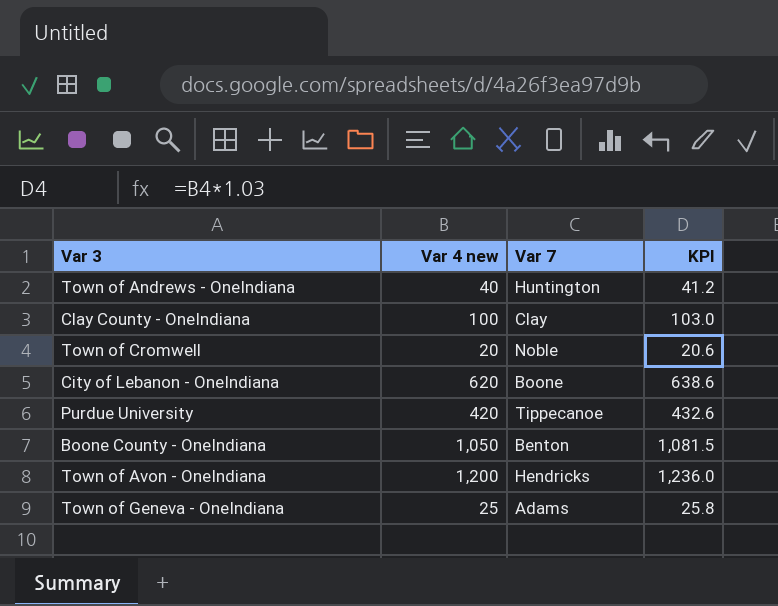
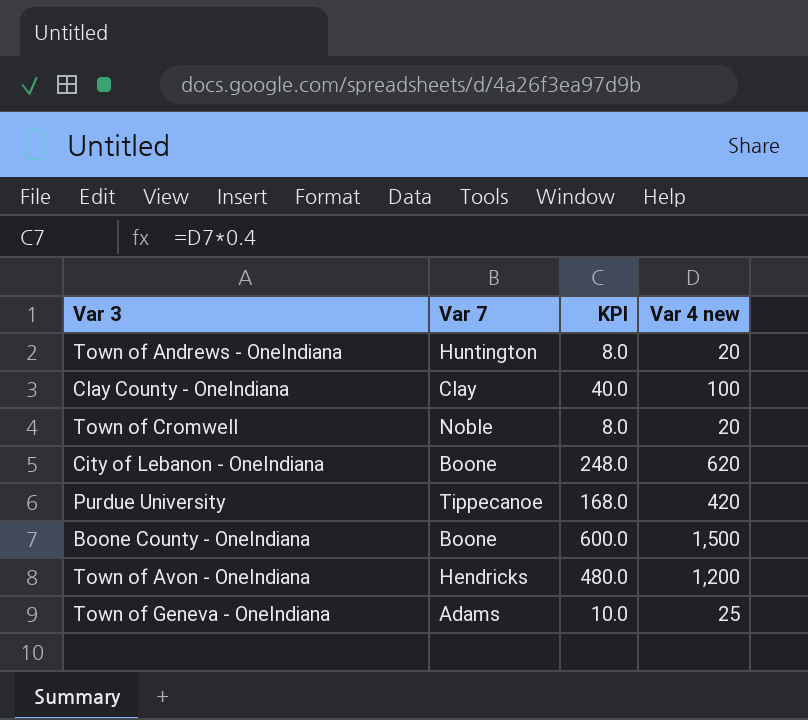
column KPI | formula: [Var 4 new] * 1.03 -> [Var 4 new] * 0.4
column Var 4 new | position: 2 -> 4
Town of Andrews - OneIndiana | Var 4 new: 40 -> 20
Boone County - OneIndiana | Var 7: Benton -> Boone
Boone County - OneIndiana | Var 4 new: 1,050 -> 1,500

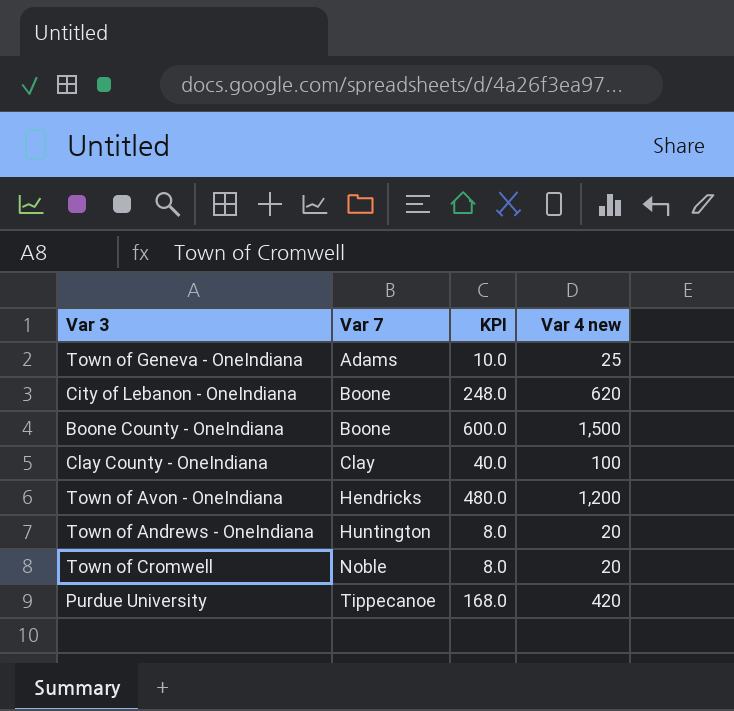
row order: none -> Var 7 ascending

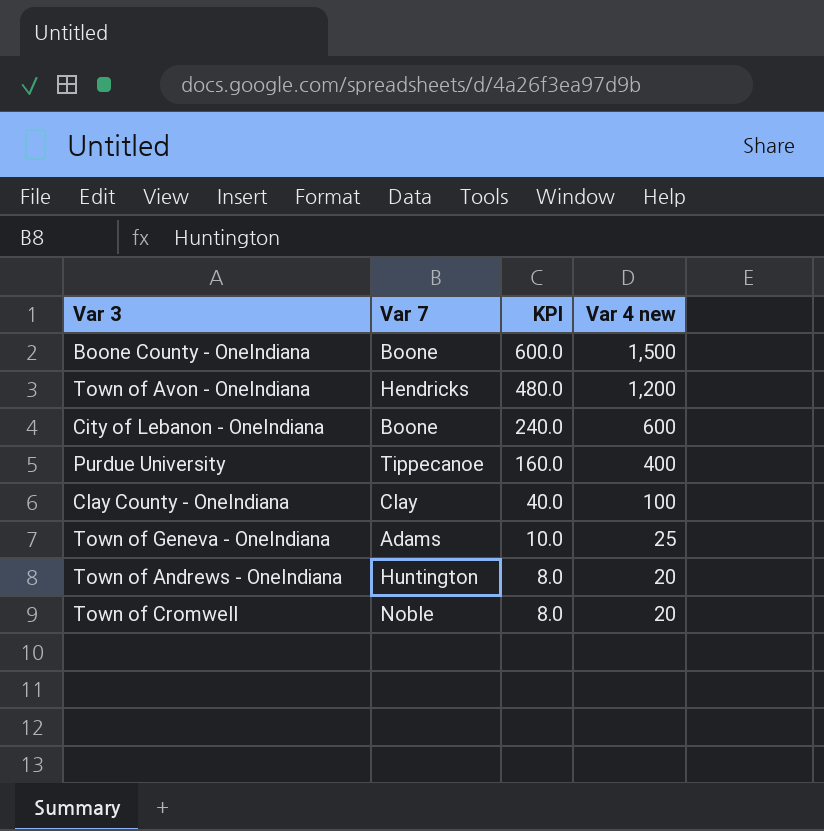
row order: Var 7 ascending -> KPI descending
City of Lebanon - OneIndiana | KPI: 248.0 -> 240.0
City of Lebanon - OneIndiana | Var 4 new: 620 -> 600
Purdue University | KPI: 168.0 -> 160.0
Purdue University | Var 4 new: 420 -> 400

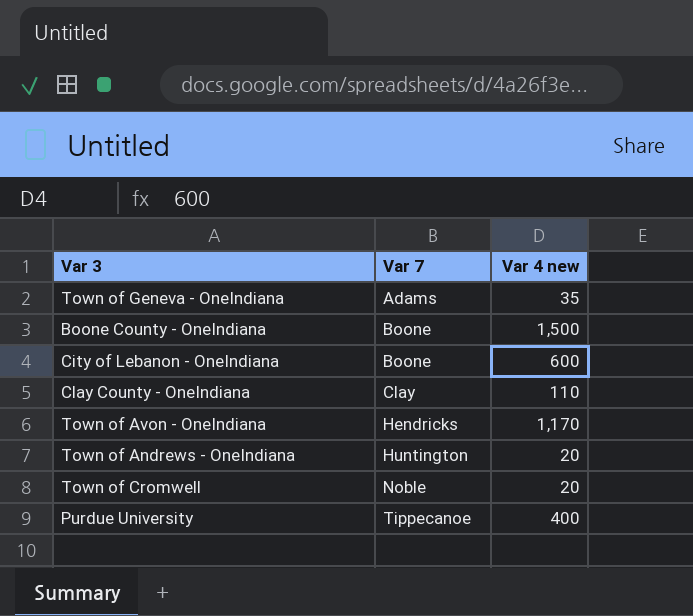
row order: KPI descending -> Var 7 ascending
column KPI | formula: [Var 4 new] * 0.4 -> none
Town of Geneva - OneIndiana | Var 4 new: 25 -> 35
Clay County - OneIndiana | Var 4 new: 100 -> 110
Town of Avon - OneIndiana | Var 4 new: 1,200 -> 1,170

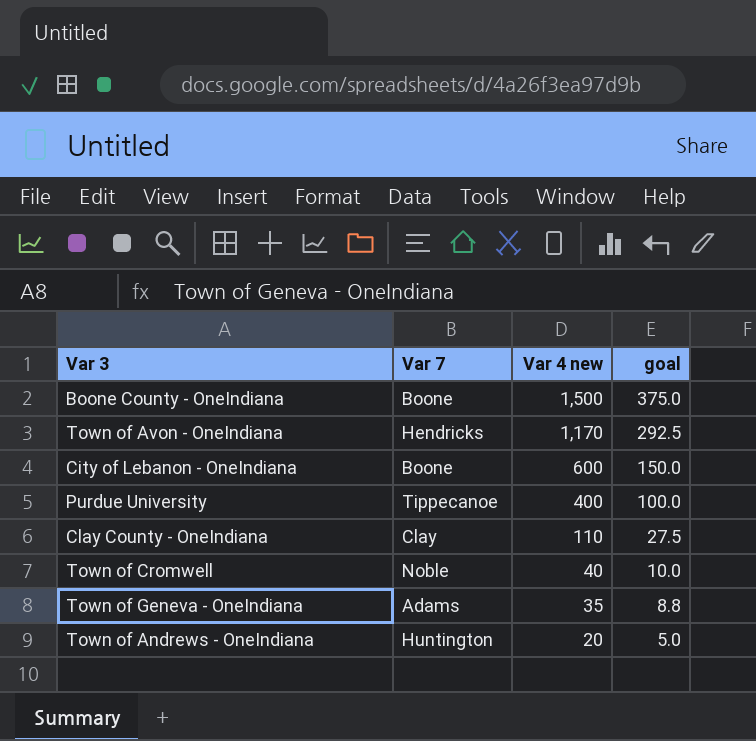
row order: Var 7 ascending -> Var 4 new descending
column goal | formula: none -> [Var 4 new] * 0.25
Town of Cromwell | Var 4 new: 20 -> 40

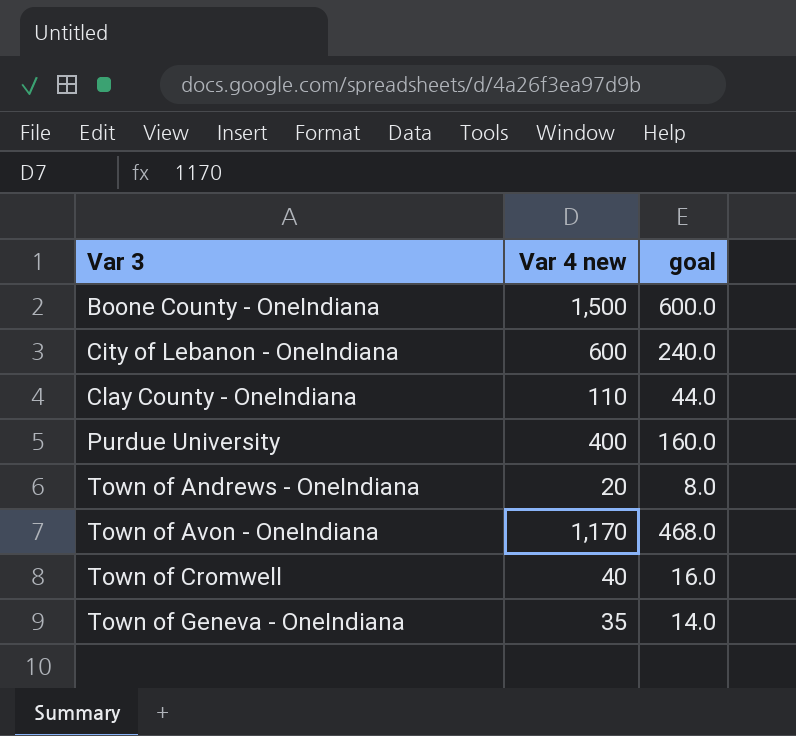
row order: Var 4 new descending -> Var 3 ascending
column Var 7 | position: 2 -> none
column goal | formula: [Var 4 new] * 0.25 -> [Var 4 new] * 0.4

